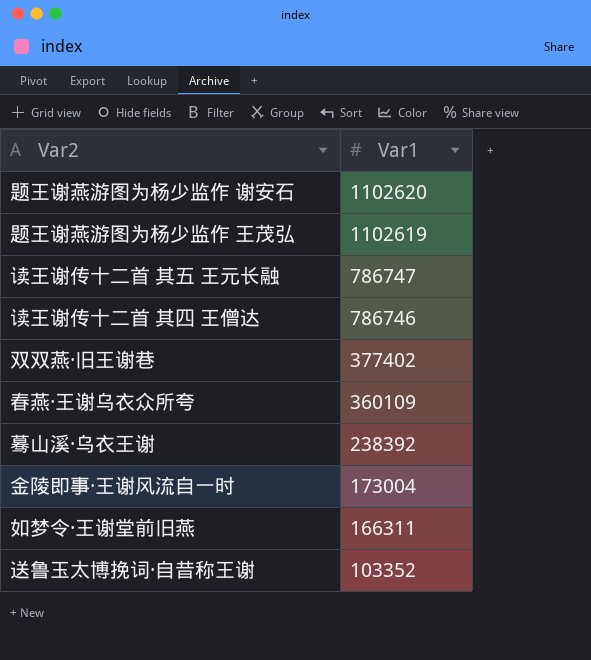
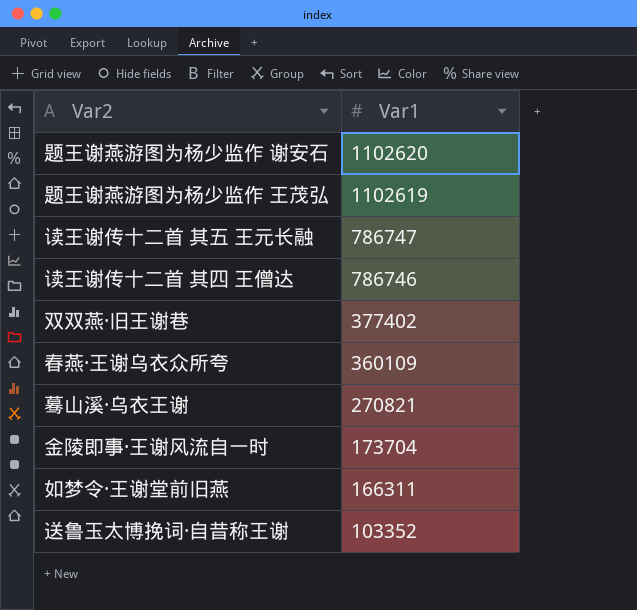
蓦山溪·乌衣王谢 | Var1: 238392 -> 270821
金陵即事·王谢风流自一时 | Var1: 173004 -> 173704

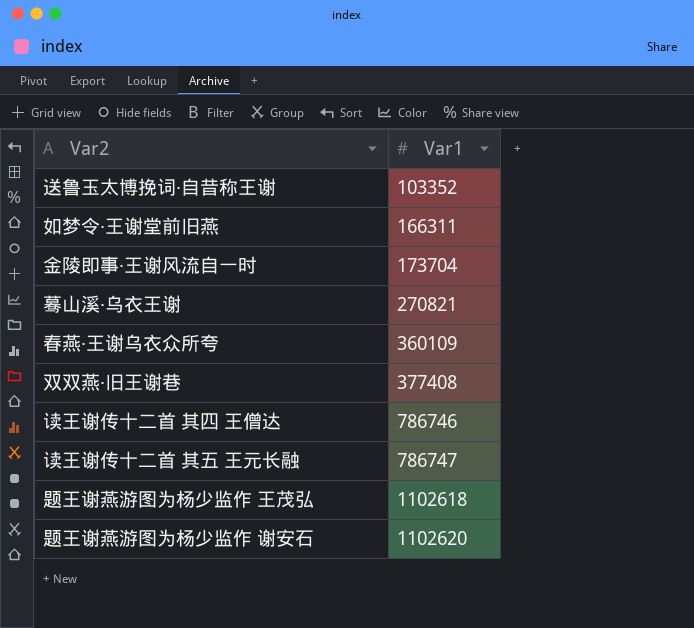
row order: Var1 descending -> Var1 ascending
双双燕·旧王谢巷 | Var1: 377402 -> 377408
题王谢燕游图为杨少监作 王茂弘 | Var1: 1102619 -> 1102618

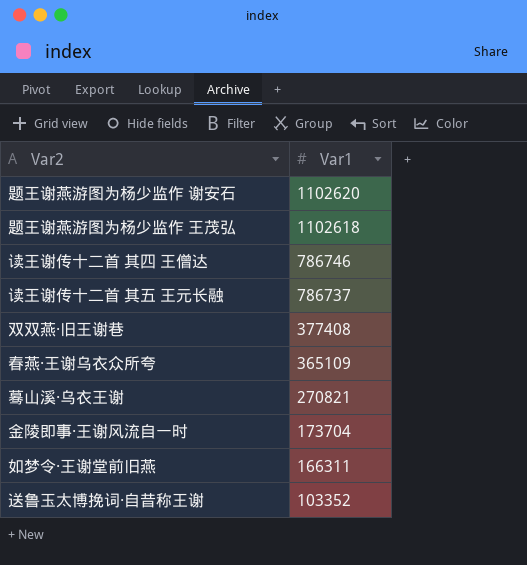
row order: Var1 ascending -> Var1 descending
读王谢传十二首 其五 王元长融 | Var1: 786747 -> 786737
春燕·王谢乌衣众所夸 | Var1: 360109 -> 365109

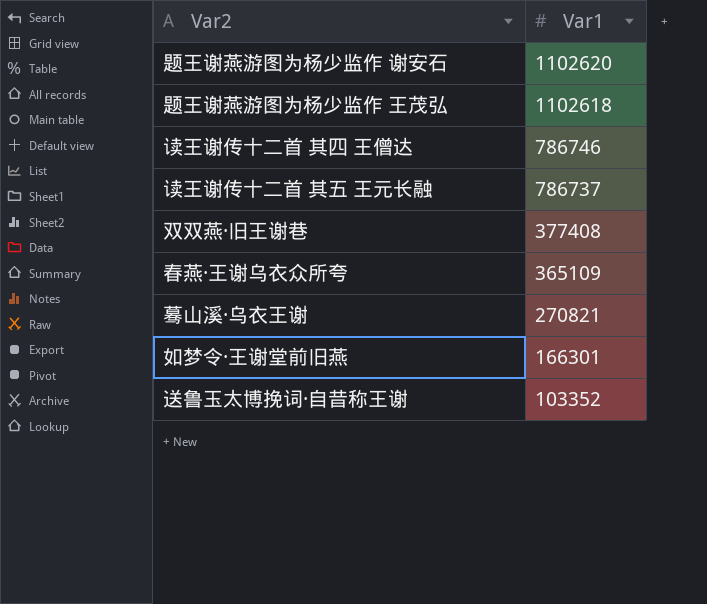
row 金陵即事·王谢风流自一时: 173704 -> none
如梦令·王谢堂前旧燕 | Var1: 166311 -> 166301

